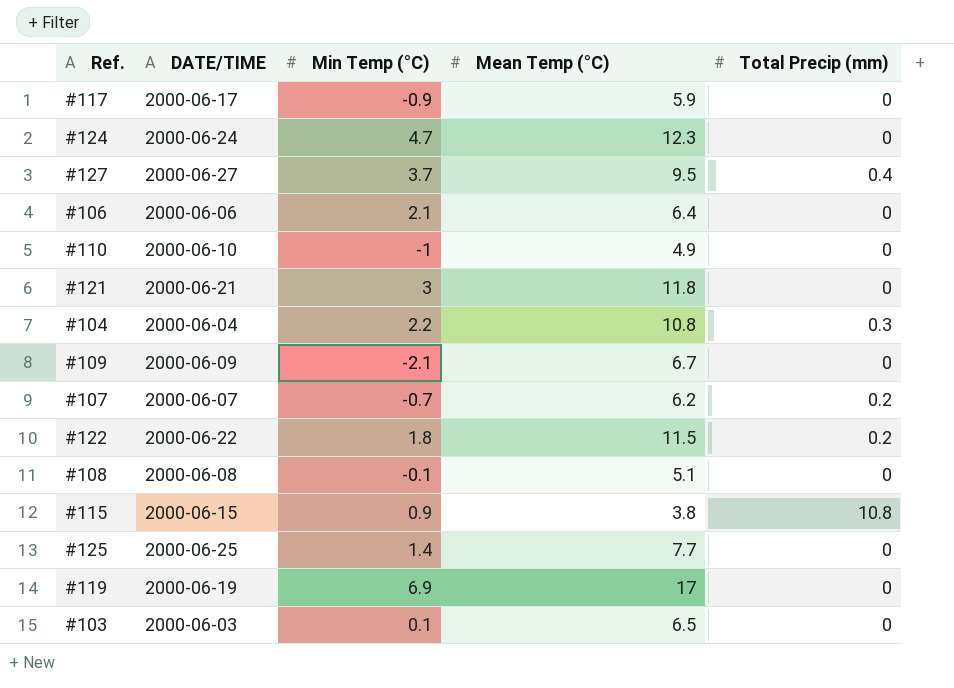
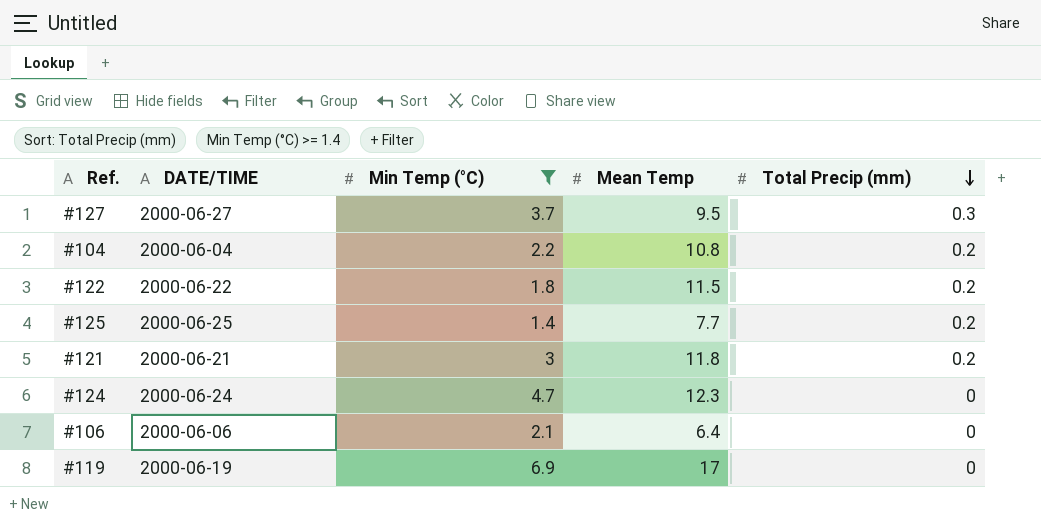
filter: none -> Min Temp (°C) >= 1.4
row order: none -> Total Precip (mm) descending
column name: Mean Temp (°C) -> Mean Temp
#127 | Total Precip (mm): 0.4 -> 0.3
#104 | Total Precip (mm): 0.3 -> 0.2
#125 | Total Precip (mm): 0 -> 0.2
#121 | Total Precip (mm): 0 -> 0.2

